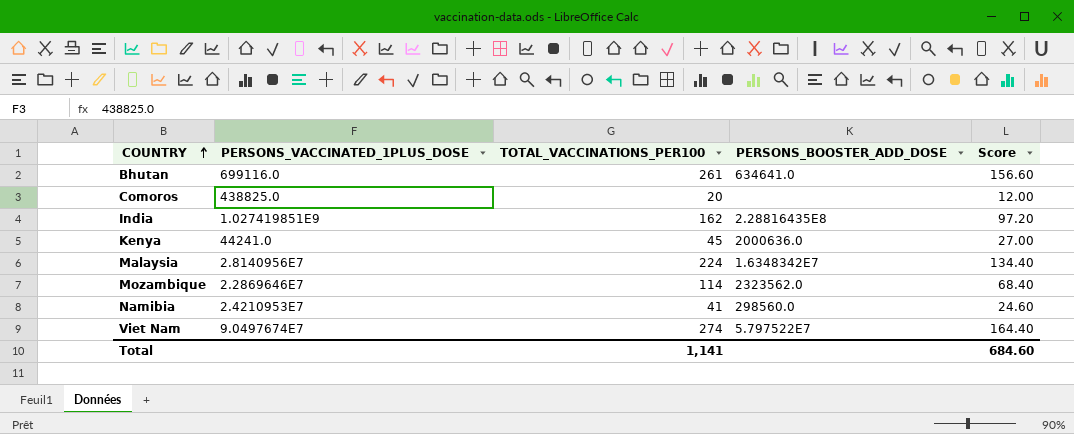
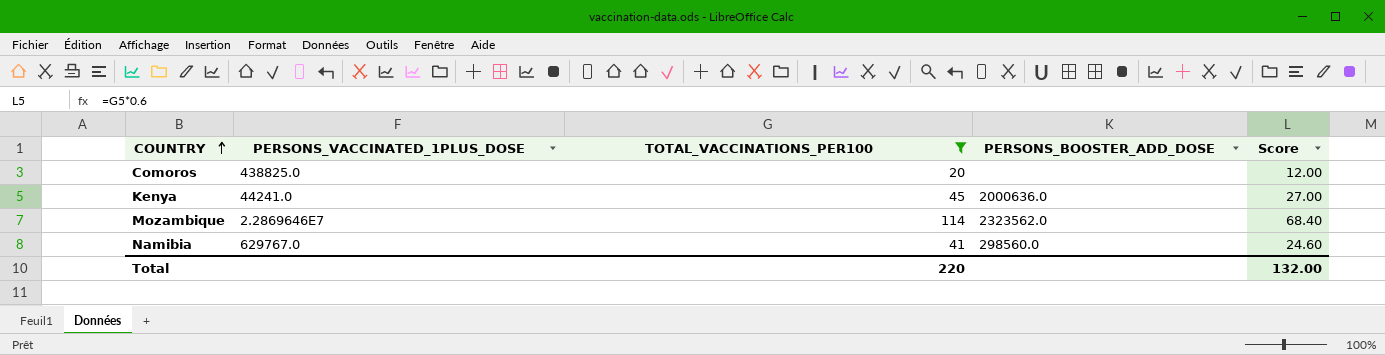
filter: none -> TOTAL_VACCINATIONS_PER100 <= 114
Namibia | PERSONS_VACCINATED_1PLUS_DOSE: 2.4210953E7 -> 629767.0
Total | TOTAL_VACCINATIONS_PER100: 1,141 -> 220
Total | Score: 684.60 -> 132.00

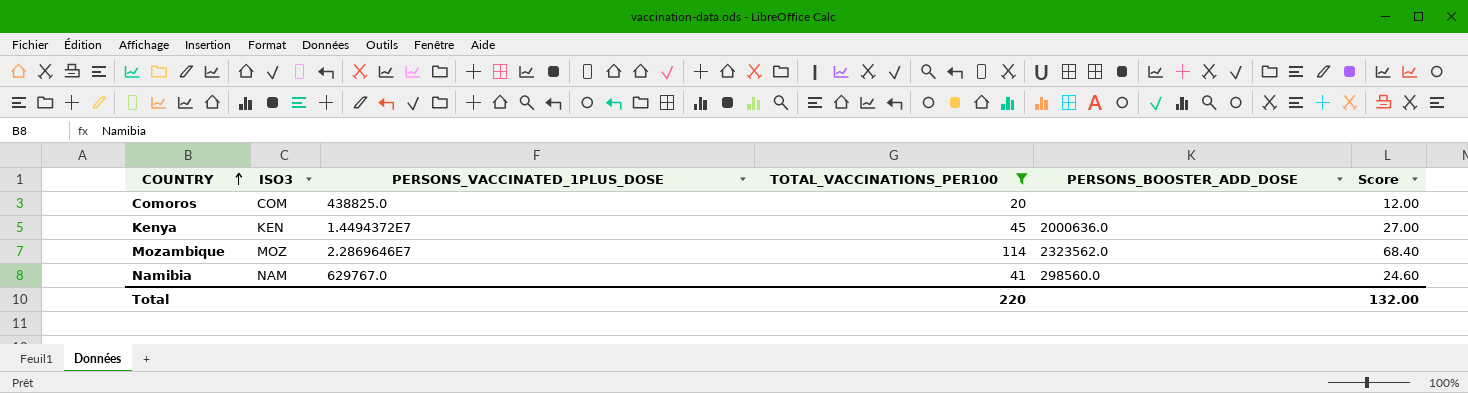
column ISO3 | position: none -> 2
Kenya | PERSONS_VACCINATED_1PLUS_DOSE: 44241.0 -> 1.4494372E7

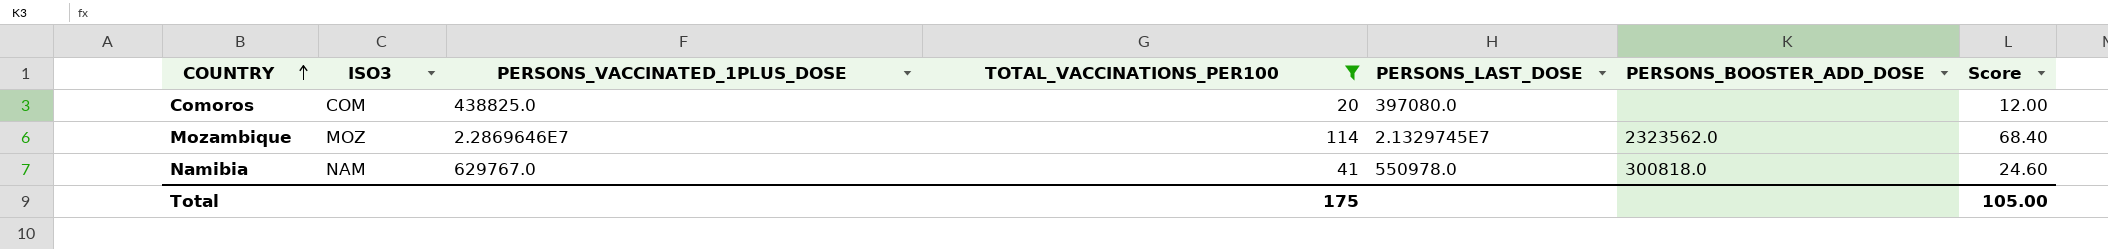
column PERSONS_LAST_DOSE | position: none -> 5
row Kenya: KEN | 1.4494372E7 | 45 | 2000636.0 | 27.00 -> none
Namibia | PERSONS_BOOSTER_ADD_DOSE: 298560.0 -> 300818.0
Total | TOTAL_VACCINATIONS_PER100: 220 -> 175
Total | Score: 132.00 -> 105.00

